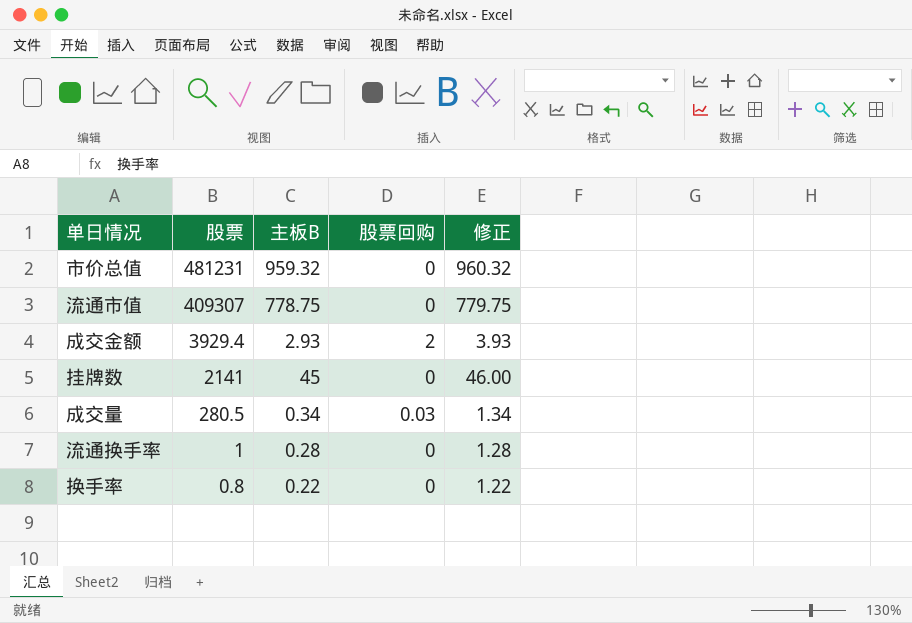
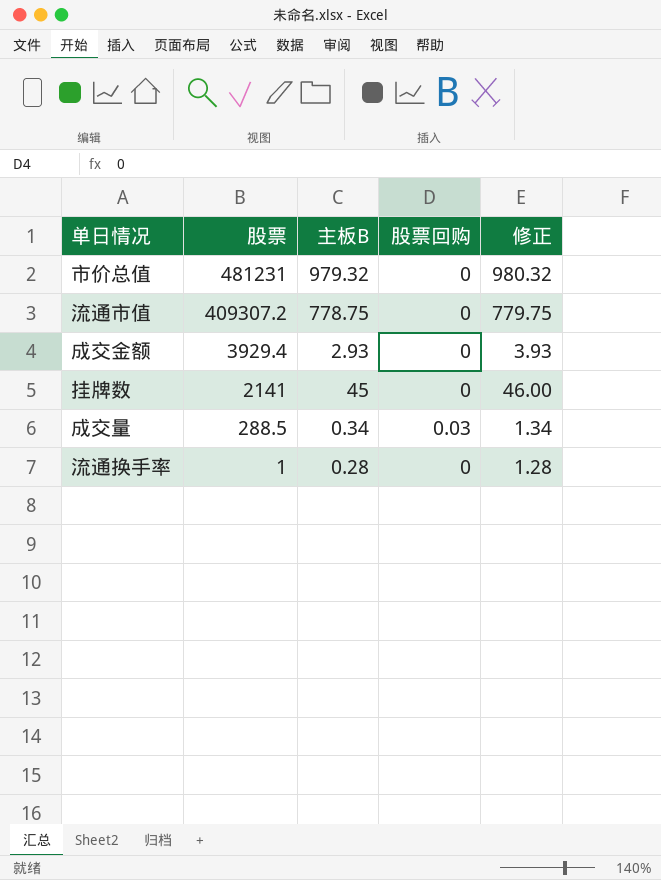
row 换手率: 0.8 | 0.22 | 0 | 1.22 -> none
市价总值 | 主板B: 959.32 -> 979.32
市价总值 | 修正: 960.32 -> 980.32
流通市值 | 股票: 409307 -> 409307.2
成交金额 | 股票回购: 2 -> 0
成交量 | 股票: 280.5 -> 288.5

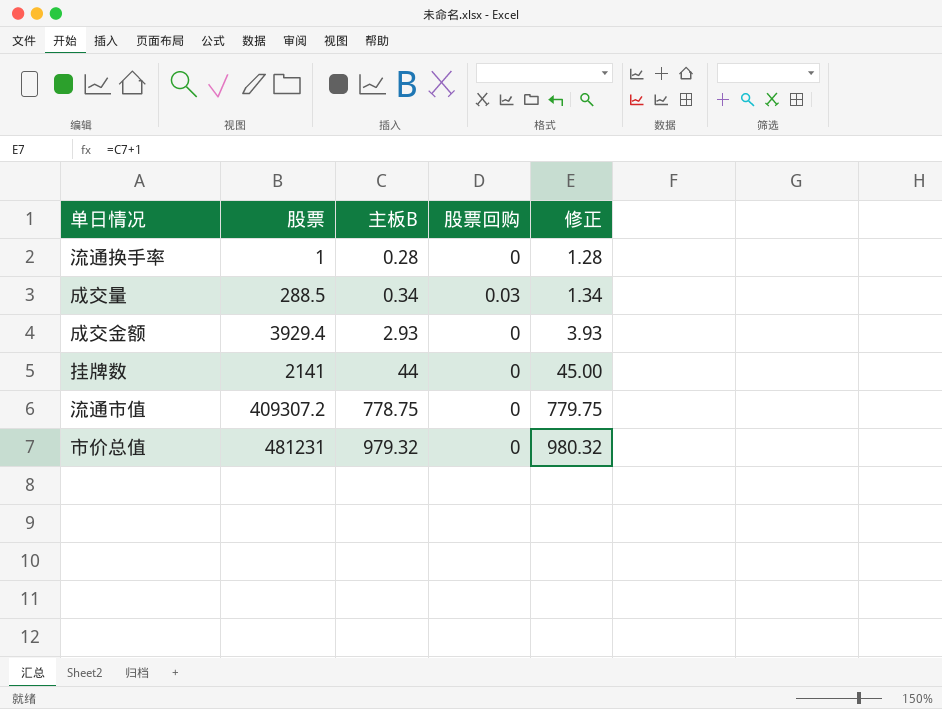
row order: 股票 descending -> 主板B ascending
挂牌数 | 主板B: 45 -> 44
挂牌数 | 修正: 46.00 -> 45.00

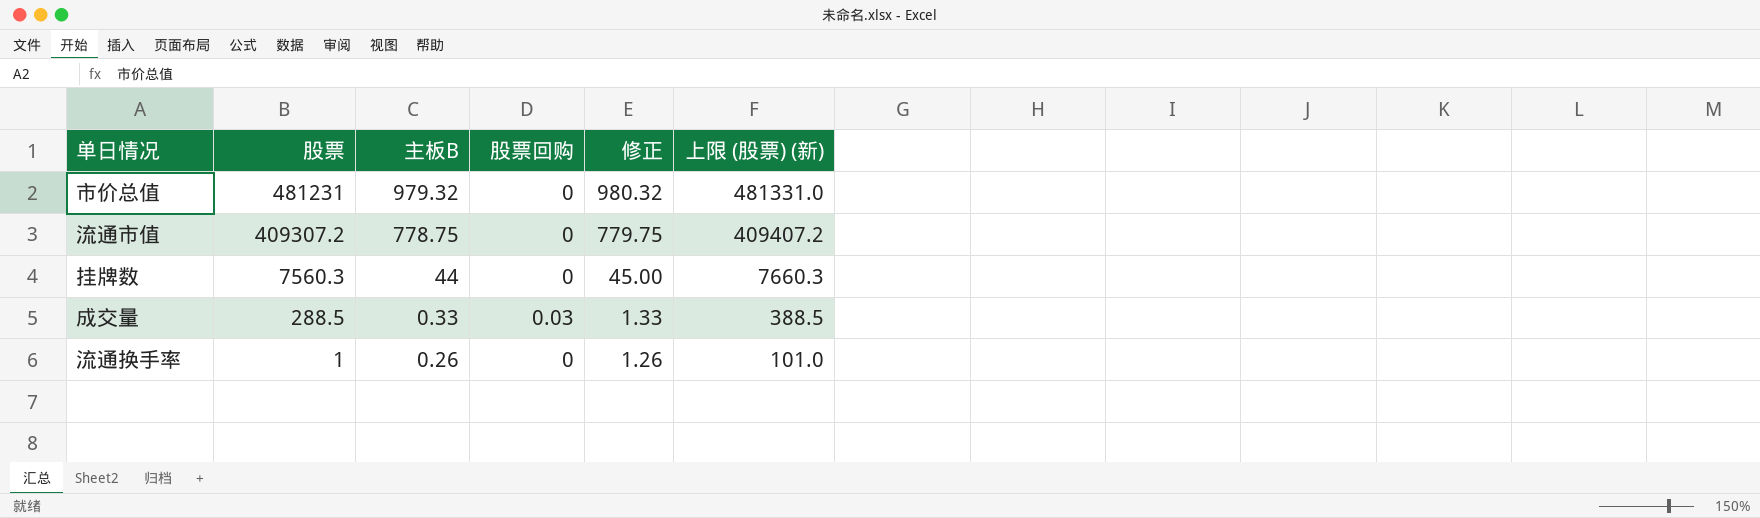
row order: 主板B ascending -> 股票 descending
column 上限 (股票) (新) | formula: none -> [股票] + 100
row 成交金额: 3929.4 | 2.93 | 0 | 3.93 -> none
挂牌数 | 股票: 2141 -> 7560.3
成交量 | 主板B: 0.34 -> 0.33
成交量 | 修正: 1.34 -> 1.33
流通换手率 | 主板B: 0.28 -> 0.26
流通换手率 | 修正: 1.28 -> 1.26

